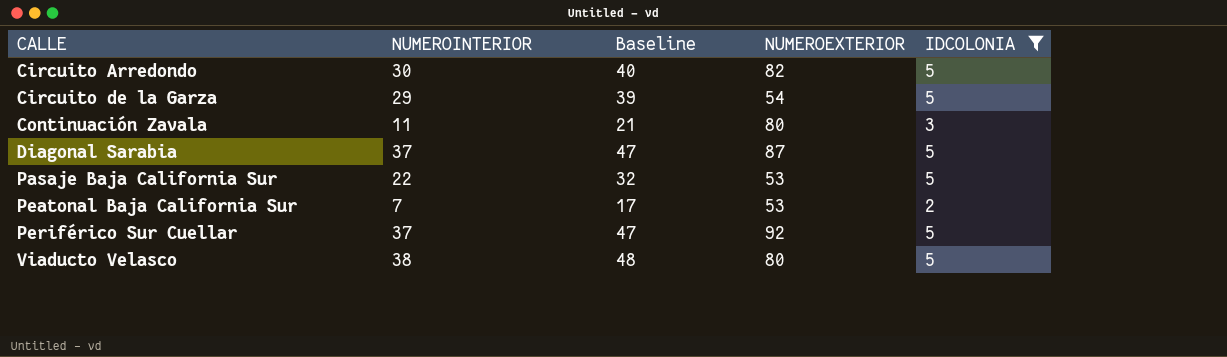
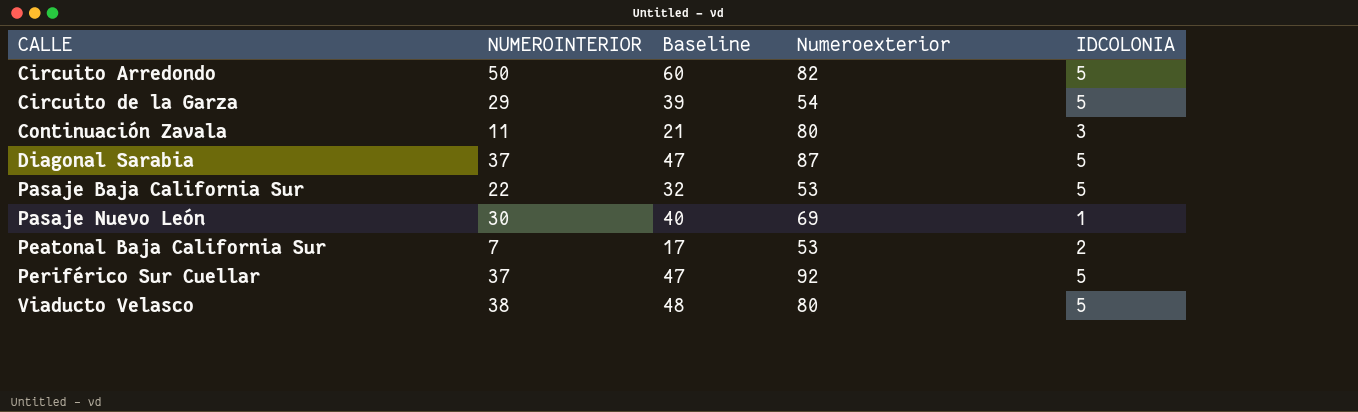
filter: IDCOLONIA != 1 -> none
column name: NUMEROEXTERIOR -> Numeroexterior
Circuito Arredondo | NUMEROINTERIOR: 30 -> 50
Circuito Arredondo | Baseline: 40 -> 60

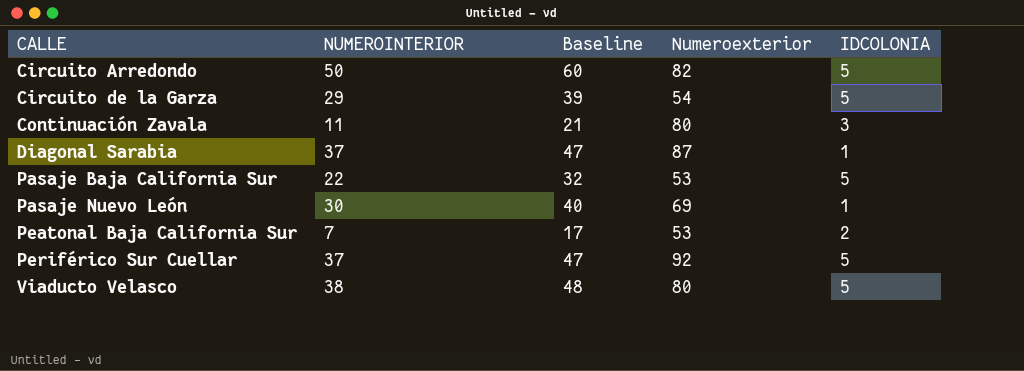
Diagonal Sarabia | IDCOLONIA: 5 -> 1

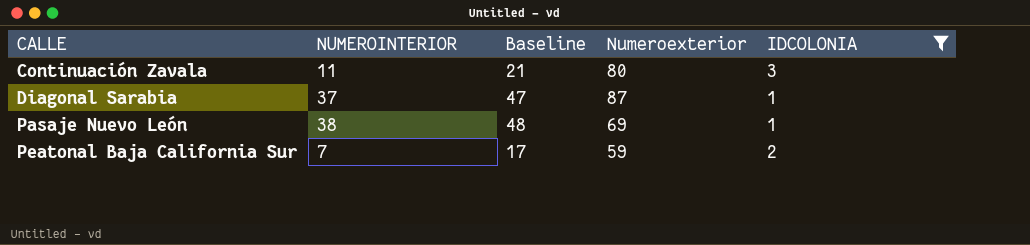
filter: none -> IDCOLONIA != 5
Pasaje Nuevo León | NUMEROINTERIOR: 30 -> 38
Pasaje Nuevo León | Baseline: 40 -> 48
Peatonal Baja California Sur | Numeroexterior: 53 -> 59

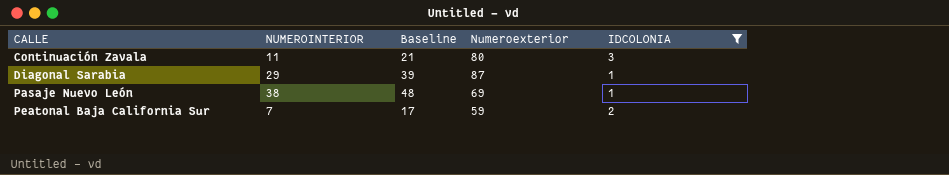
Diagonal Sarabia | NUMEROINTERIOR: 37 -> 29
Diagonal Sarabia | Baseline: 47 -> 39

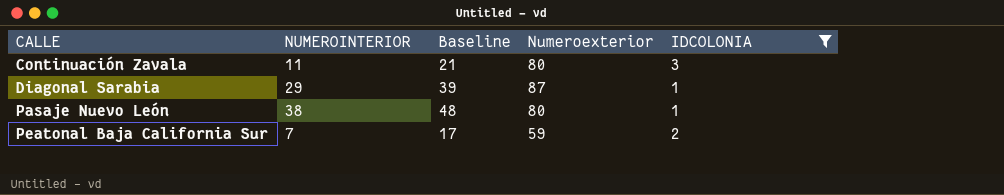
Pasaje Nuevo León | Numeroexterior: 69 -> 80

